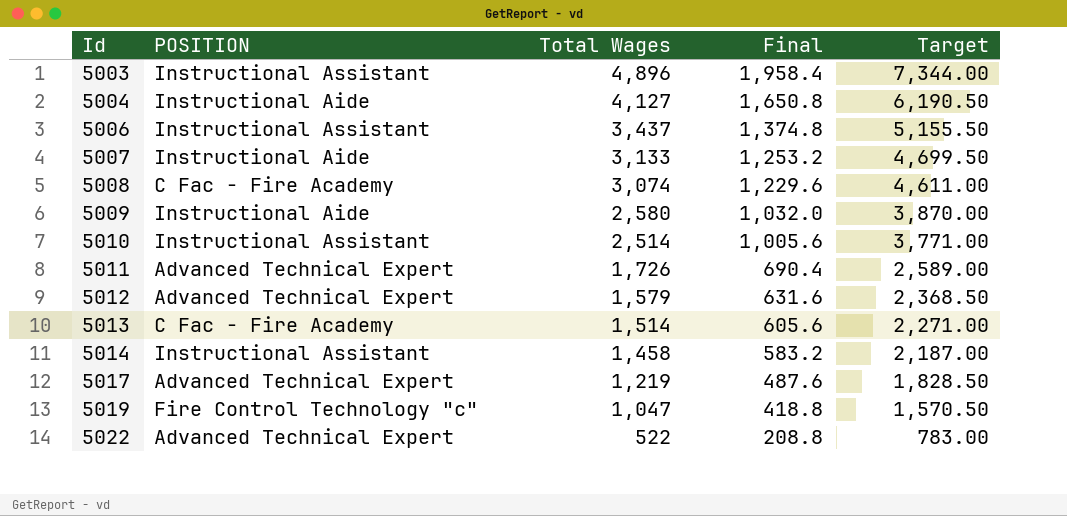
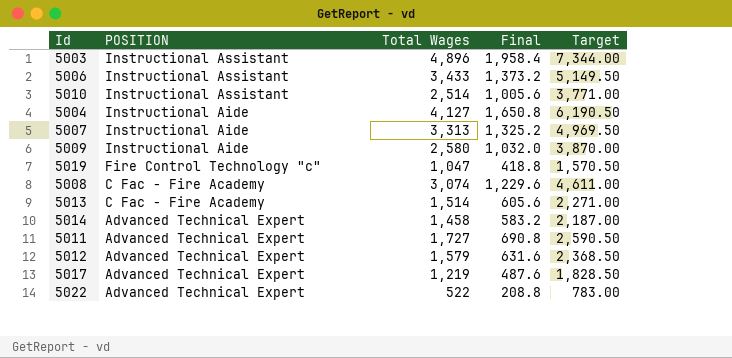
row order: Id ascending -> POSITION descending
5006 | Total Wages: 3,437 -> 3,433
5006 | Final: 1,374.8 -> 1,373.2
5006 | Target: 5,155.50 -> 5,149.50
5007 | Total Wages: 3,133 -> 3,313
5007 | Final: 1,253.2 -> 1,325.2
5007 | Target: 4,699.50 -> 4,969.50
5014 | POSITION: Instructional Assistant -> Advanced Technical Expert
5011 | Total Wages: 1,726 -> 1,727
5011 | Final: 690.4 -> 690.8
5011 | Target: 2,589.00 -> 2,590.50

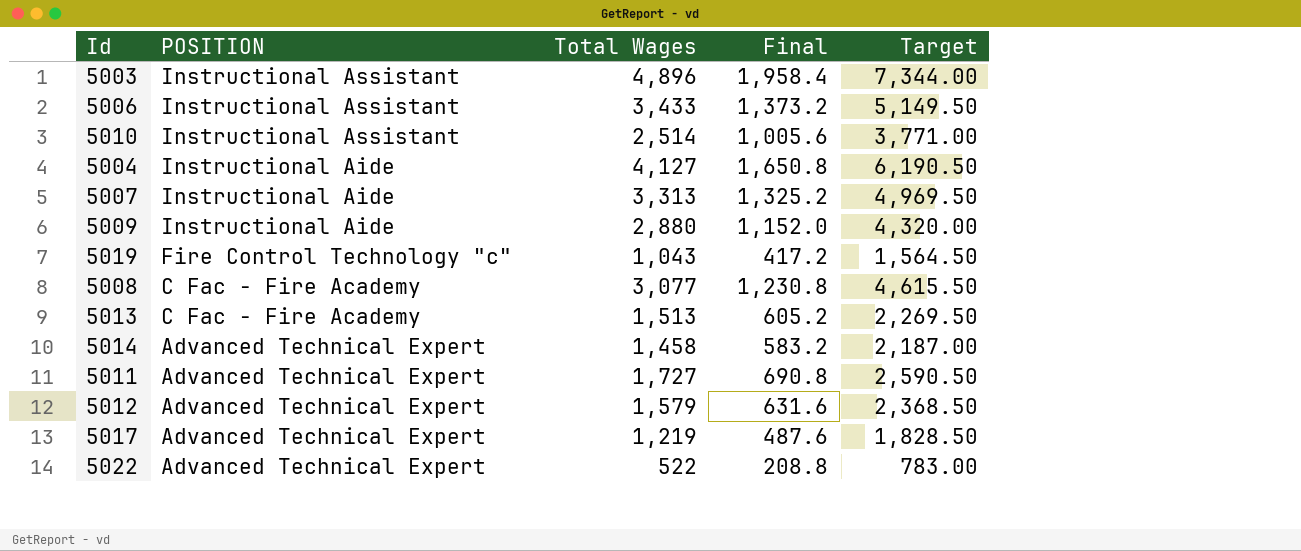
5009 | Total Wages: 2,580 -> 2,880
5009 | Final: 1,032.0 -> 1,152.0
5009 | Target: 3,870.00 -> 4,320.00
5019 | Total Wages: 1,047 -> 1,043
5019 | Final: 418.8 -> 417.2
5019 | Target: 1,570.50 -> 1,564.50
5008 | Total Wages: 3,074 -> 3,077
5008 | Final: 1,229.6 -> 1,230.8
5008 | Target: 4,611.00 -> 4,615.50
5013 | Total Wages: 1,514 -> 1,513
5013 | Final: 605.6 -> 605.2
5013 | Target: 2,271.00 -> 2,269.50

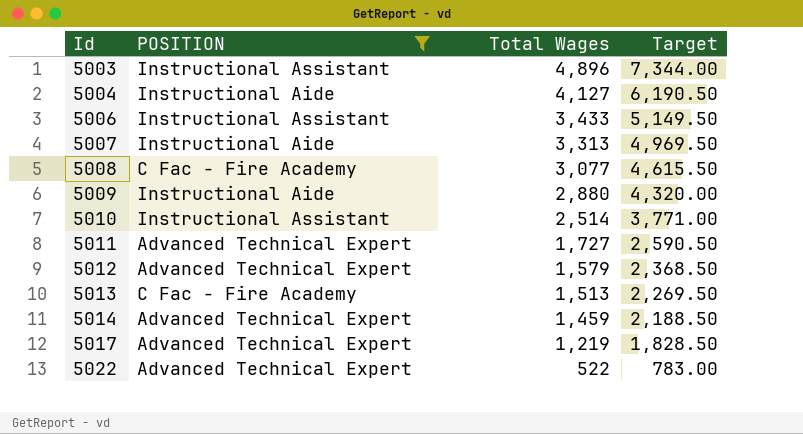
filter: none -> POSITION != Fire Control Technology "c"
row order: POSITION descending -> Id ascending
column Final | formula: [Total Wages] * 0.4 -> none
5014 | Total Wages: 1,458 -> 1,459
5014 | Target: 2,187.00 -> 2,188.50

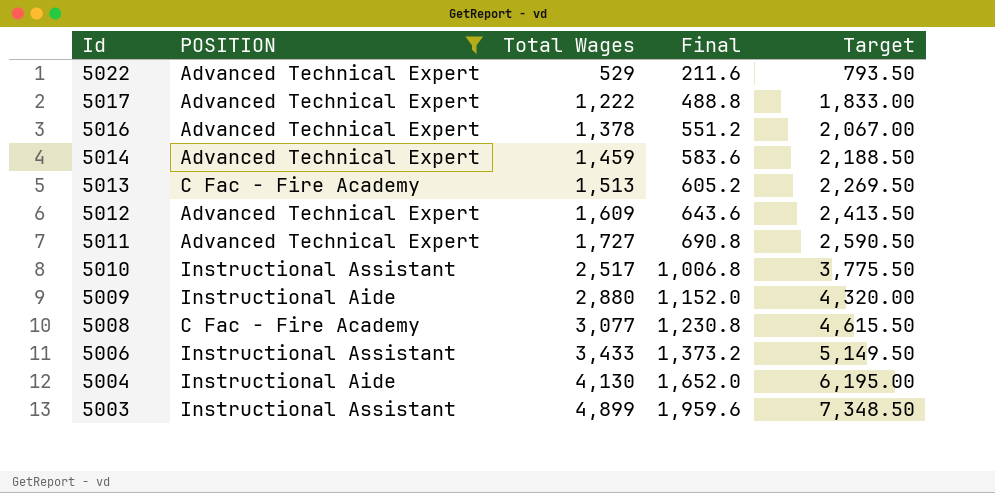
row order: Id ascending -> Id descending
column Final | formula: none -> [Total Wages] * 0.4
row 5007: Instructional Aide | 3,313 | 4,969.50 -> none
5022 | Total Wages: 522 -> 529
5022 | Target: 783.00 -> 793.50
5017 | Total Wages: 1,219 -> 1,222
5017 | Target: 1,828.50 -> 1,833.00
row 5016: none -> Advanced Technical Expert | 1,378 | 551.2 | 2,067.00
5012 | Total Wages: 1,579 -> 1,609
5012 | Target: 2,368.50 -> 2,413.50
5010 | Total Wages: 2,514 -> 2,517
5010 | Target: 3,771.00 -> 3,775.50
5004 | Total Wages: 4,127 -> 4,130
5004 | Target: 6,190.50 -> 6,195.00
5003 | Total Wages: 4,896 -> 4,899
5003 | Target: 7,344.00 -> 7,348.50

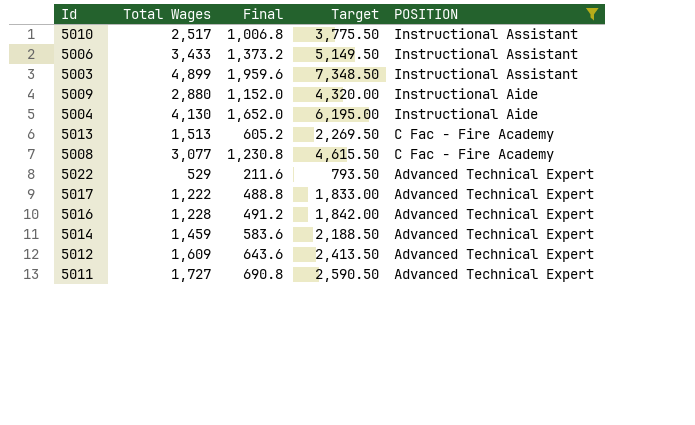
row order: Id descending -> POSITION descending
column POSITION | position: 2 -> 5
5016 | Total Wages: 1,378 -> 1,228
5016 | Final: 551.2 -> 491.2
5016 | Target: 2,067.00 -> 1,842.00

